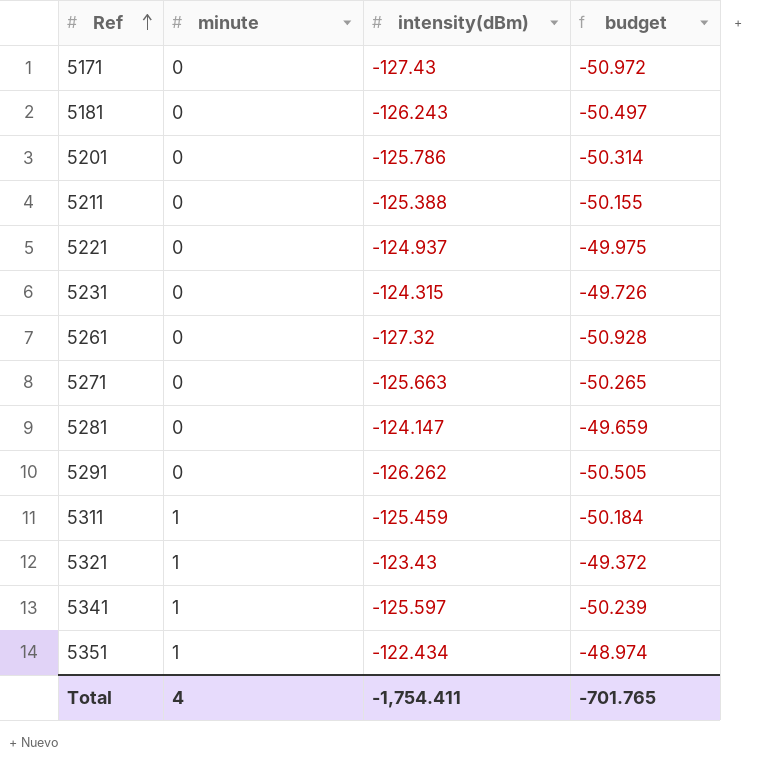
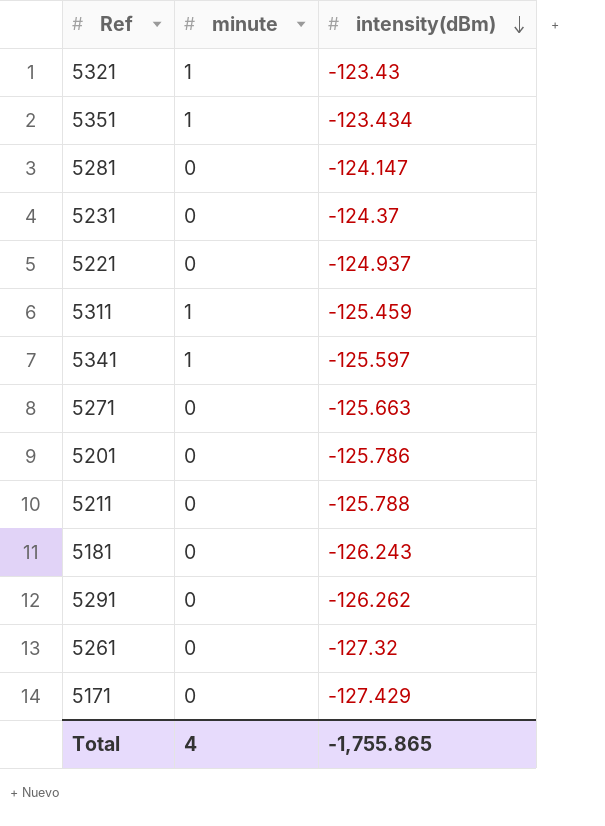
row order: Ref ascending -> intensity(dBm) descending
column budget | formula: [intensity(dBm)] * 0.4 -> none
5351 | intensity(dBm): -122.434 -> -123.434
5231 | intensity(dBm): -124.315 -> -124.37
5211 | intensity(dBm): -125.388 -> -125.788
5171 | intensity(dBm): -127.43 -> -127.429
Total | intensity(dBm): -1,754.411 -> -1,755.865

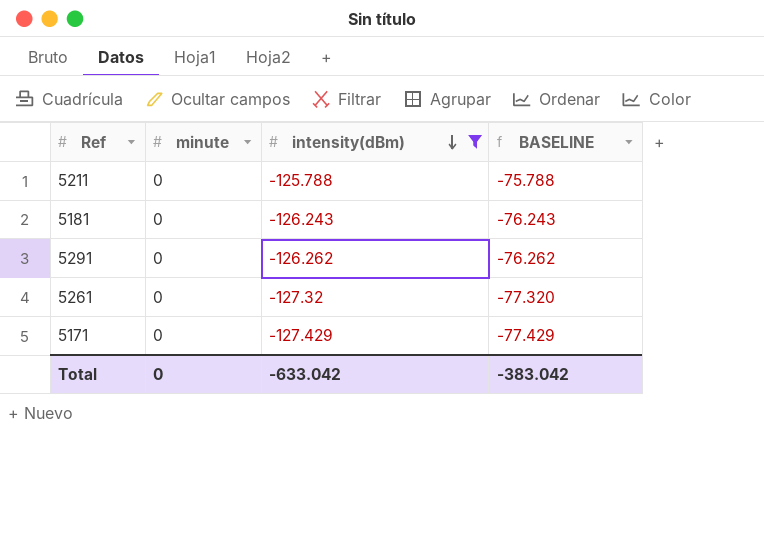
filter: none -> intensity(dBm) <= -125.788
column BASELINE | formula: none -> [intensity(dBm)] + 50
Total | minute: 4 -> 0
Total | intensity(dBm): -1,755.865 -> -633.042

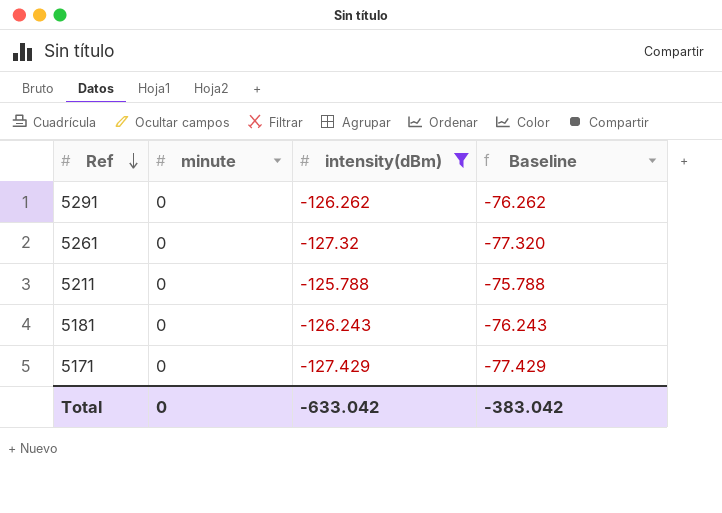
row order: intensity(dBm) descending -> Ref descending
column name: BASELINE -> Baseline

